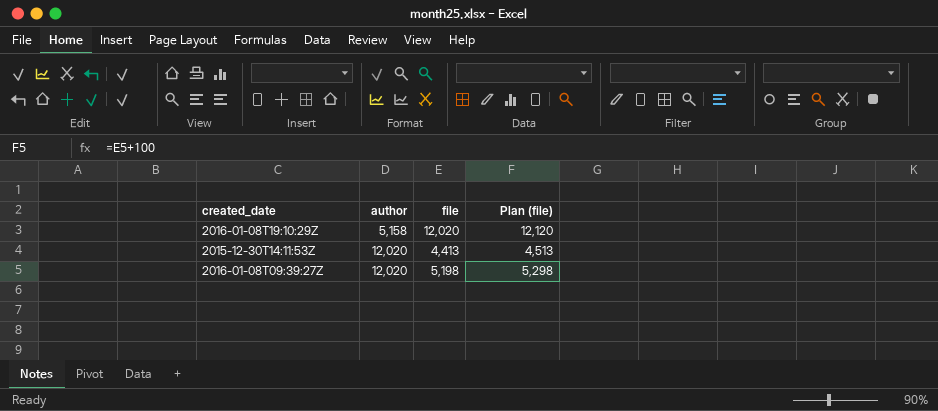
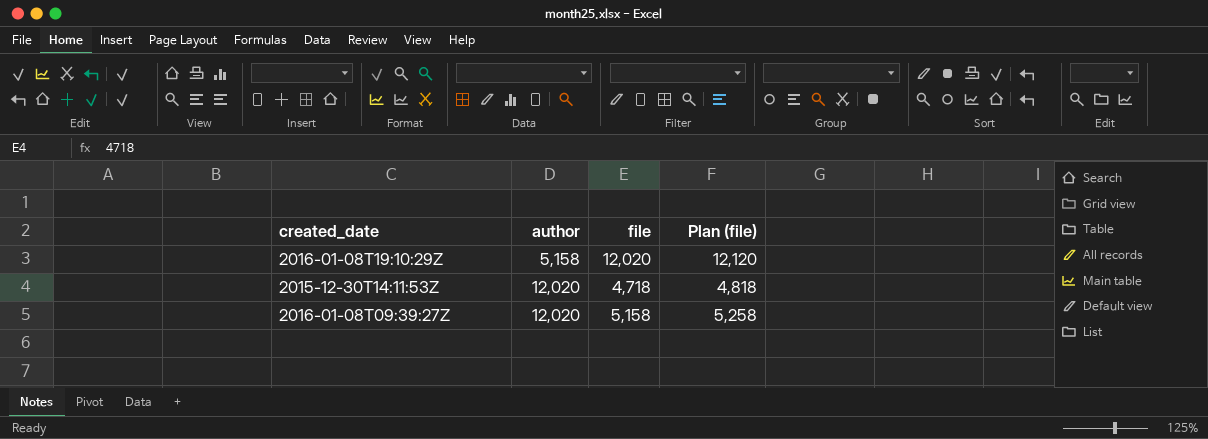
2015-12-30T14:11:53Z | file: 4,413 -> 4,718
2015-12-30T14:11:53Z | Plan (file): 4,513 -> 4,818
2016-01-08T09:39:27Z | file: 5,198 -> 5,158
2016-01-08T09:39:27Z | Plan (file): 5,298 -> 5,258

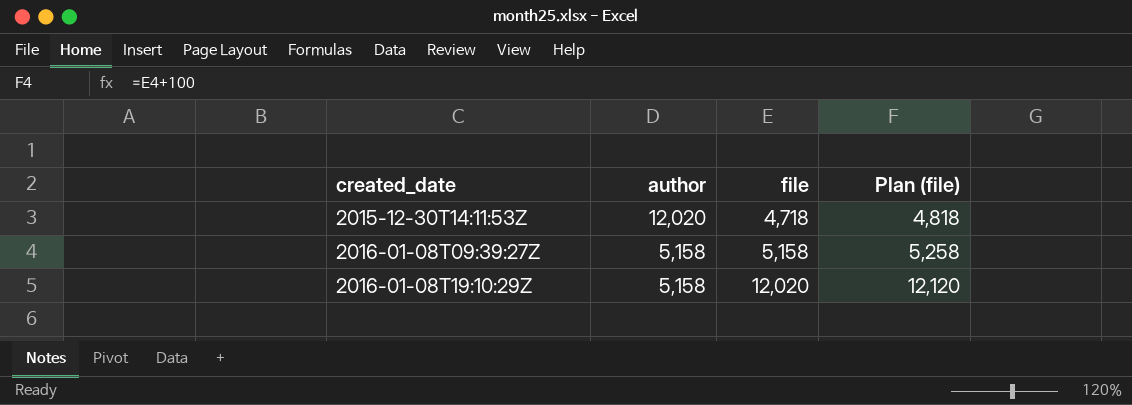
row order: author ascending -> created_date ascending
2016-01-08T09:39:27Z | author: 12,020 -> 5,158

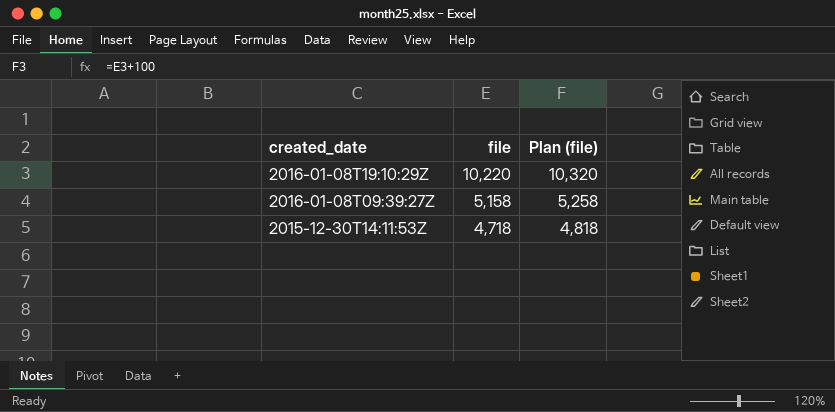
row order: created_date ascending -> created_date descending
column author | position: 2 -> none
2016-01-08T19:10:29Z | file: 12,020 -> 10,220
2016-01-08T19:10:29Z | Plan (file): 12,120 -> 10,320

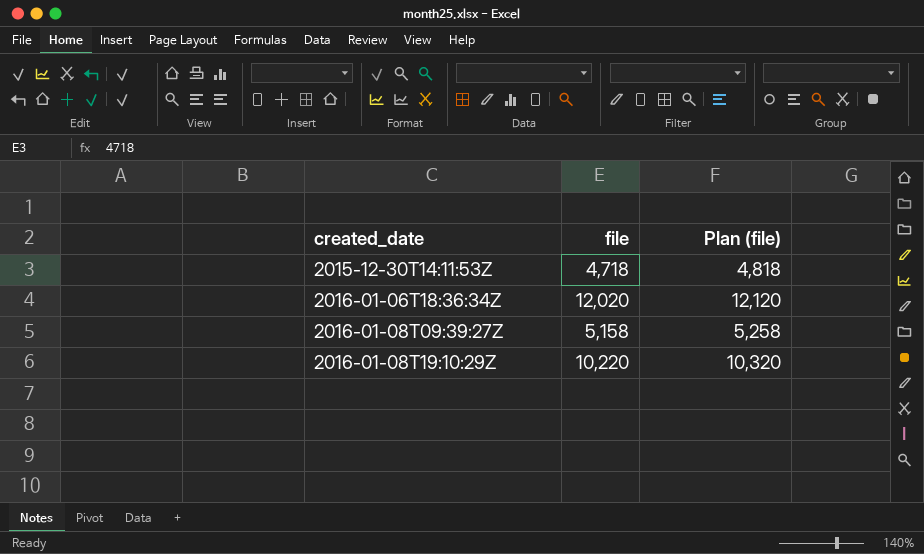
row order: created_date descending -> created_date ascending
row 2016-01-06T18:36:34Z: none -> 12,020 | 12,120

